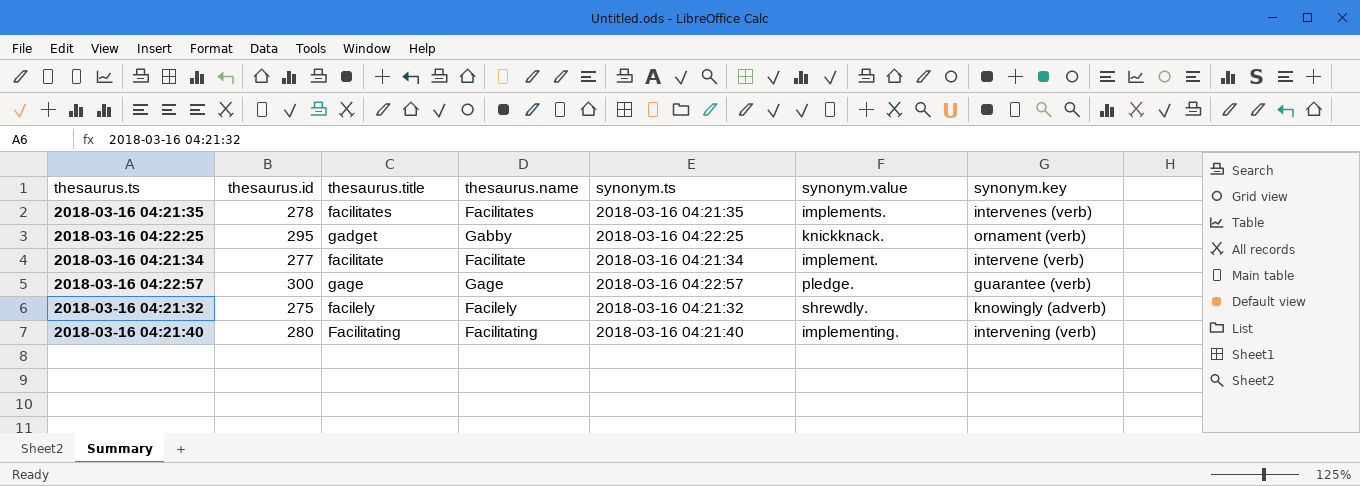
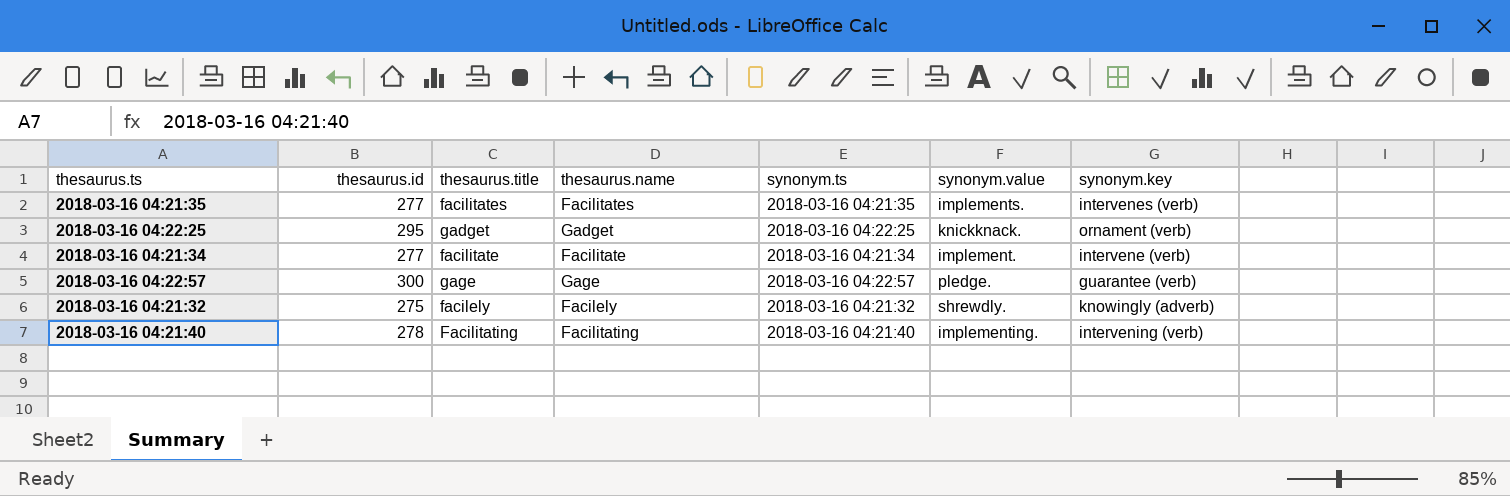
2018-03-16 04:21:35 | thesaurus.id: 278 -> 277
2018-03-16 04:22:25 | thesaurus.name: Gabby -> Gadget
2018-03-16 04:21:40 | thesaurus.id: 280 -> 278

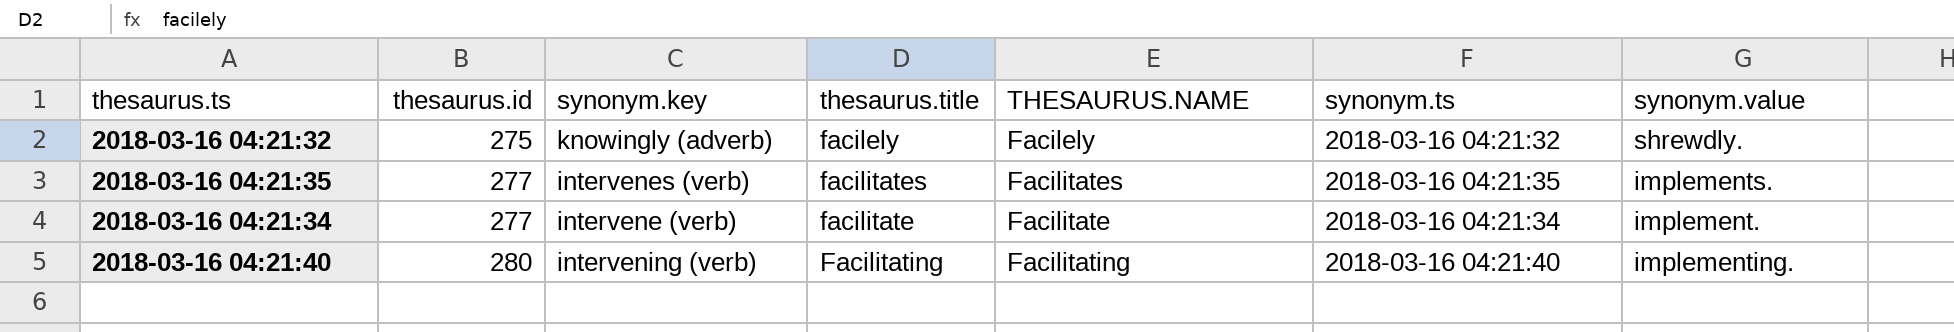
row order: none -> thesaurus.id ascending
column synonym.key | position: 7 -> 3
column name: thesaurus.name -> THESAURUS.NAME
row 2018-03-16 04:22:25: 295 | gadget | Gadget | 2018-03-16 04:22:25 | knickknack. | ornament (verb) -> none
row 2018-03-16 04:22:57: 300 | gage | Gage | 2018-03-16 04:22:57 | pledge. | guarantee (verb) -> none
2018-03-16 04:21:40 | thesaurus.id: 278 -> 280

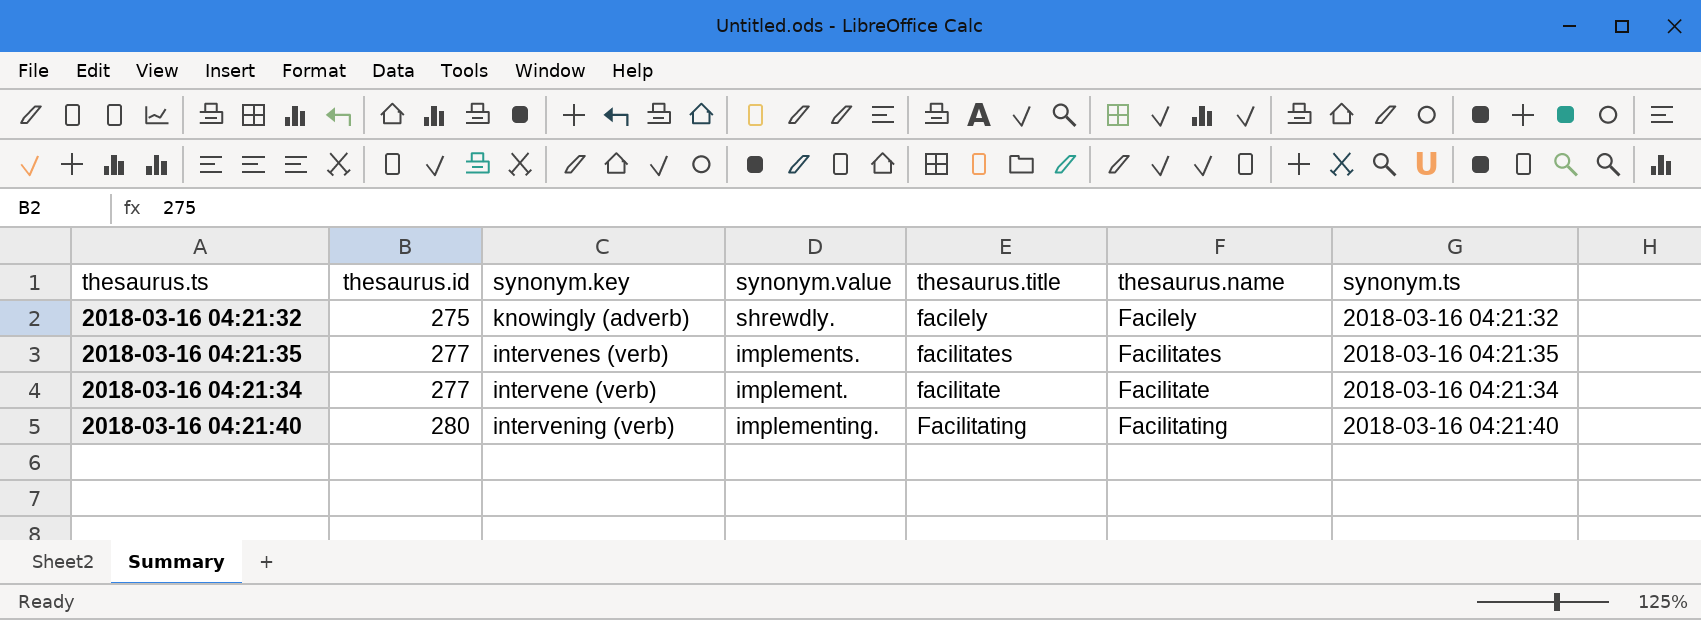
column synonym.value | position: 7 -> 4
column name: THESAURUS.NAME -> thesaurus.name

